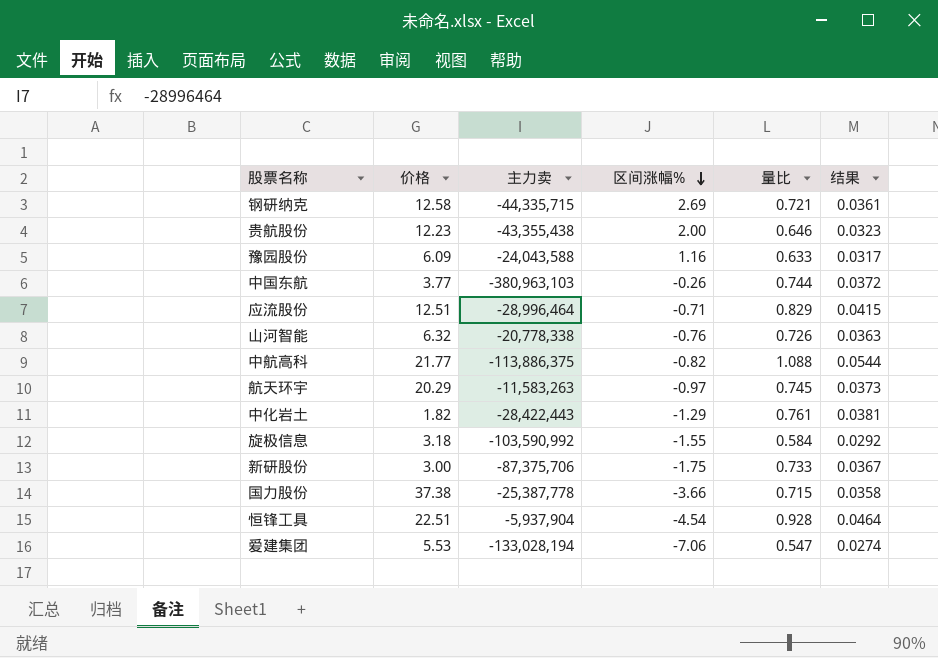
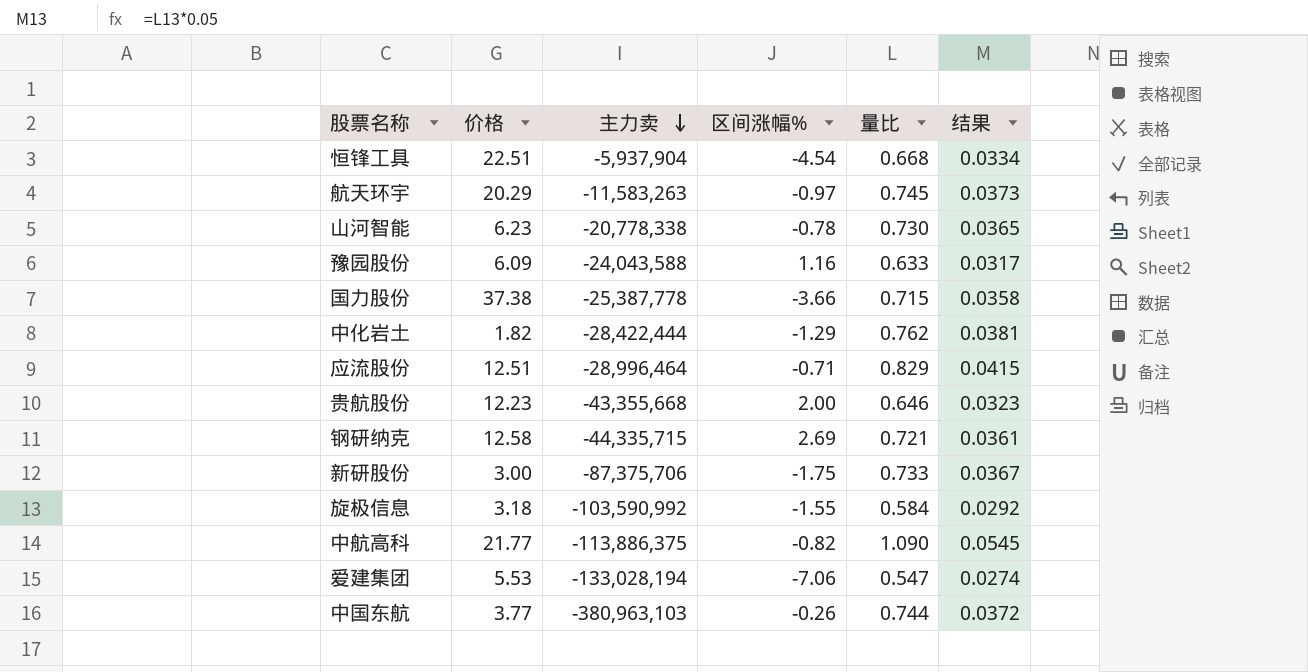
row order: 区间涨幅% descending -> 主力卖 descending
恒锋工具 | 量比: 0.928 -> 0.668
恒锋工具 | 结果: 0.0464 -> 0.0334
山河智能 | 价格: 6.32 -> 6.23
山河智能 | 区间涨幅%: -0.76 -> -0.78
山河智能 | 量比: 0.726 -> 0.730
山河智能 | 结果: 0.0363 -> 0.0365
中化岩土 | 主力卖: -28,422,443 -> -28,422,444
中化岩土 | 量比: 0.761 -> 0.762
贵航股份 | 主力卖: -43,355,438 -> -43,355,668
中航高科 | 量比: 1.088 -> 1.090
中航高科 | 结果: 0.0544 -> 0.0545

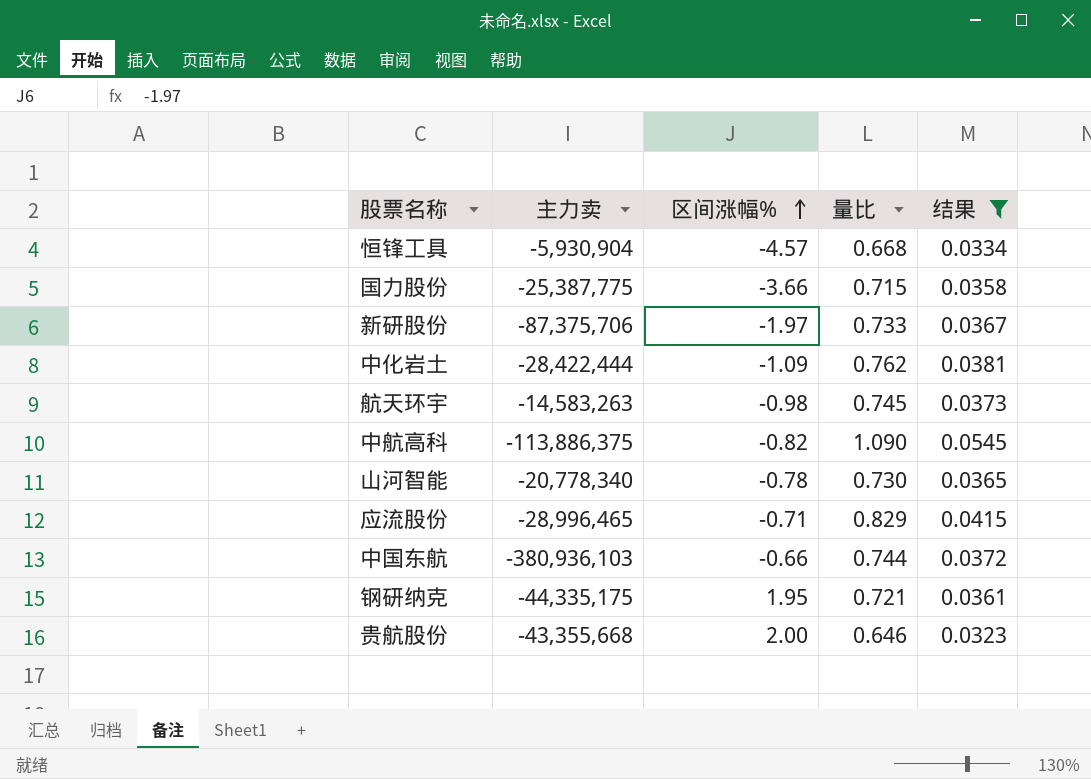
filter: none -> 结果 >= 0.0323
row order: 主力卖 descending -> 区间涨幅% ascending
column 价格 | position: 2 -> none
恒锋工具 | 主力卖: -5,937,904 -> -5,930,904
恒锋工具 | 区间涨幅%: -4.54 -> -4.57
国力股份 | 主力卖: -25,387,778 -> -25,387,775
新研股份 | 区间涨幅%: -1.75 -> -1.97
中化岩土 | 区间涨幅%: -1.29 -> -1.09
航天环宇 | 主力卖: -11,583,263 -> -14,583,263
航天环宇 | 区间涨幅%: -0.97 -> -0.98
山河智能 | 主力卖: -20,778,338 -> -20,778,340
应流股份 | 主力卖: -28,996,464 -> -28,996,465
中国东航 | 主力卖: -380,963,103 -> -380,936,103
中国东航 | 区间涨幅%: -0.26 -> -0.66
钢研纳克 | 主力卖: -44,335,715 -> -44,335,175
钢研纳克 | 区间涨幅%: 2.69 -> 1.95

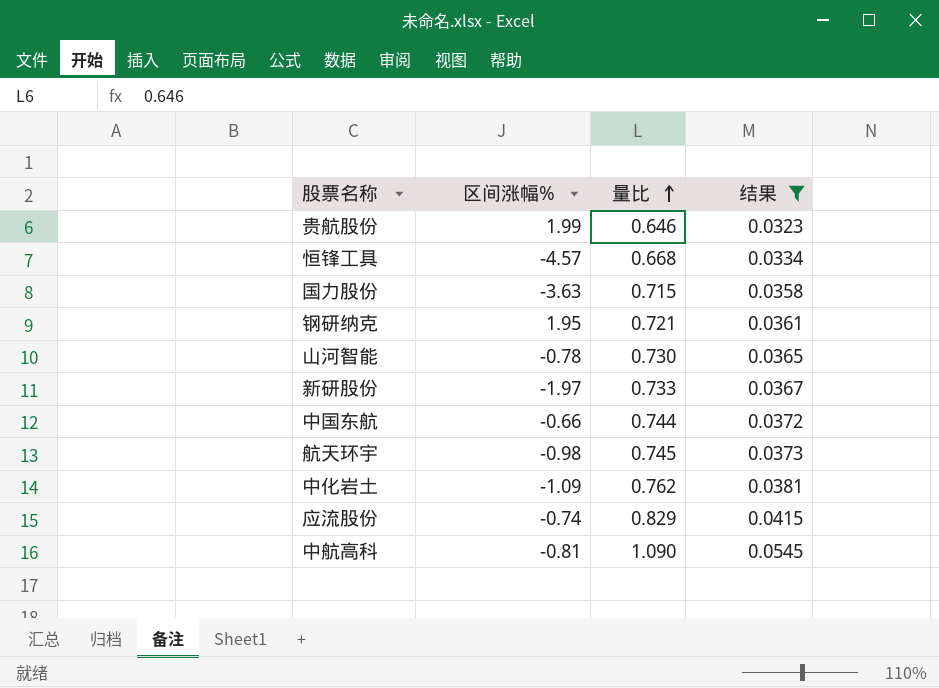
row order: 区间涨幅% ascending -> 量比 ascending
column 主力卖 | position: 2 -> none
贵航股份 | 区间涨幅%: 2.00 -> 1.99
国力股份 | 区间涨幅%: -3.66 -> -3.63
应流股份 | 区间涨幅%: -0.71 -> -0.74
中航高科 | 区间涨幅%: -0.82 -> -0.81

